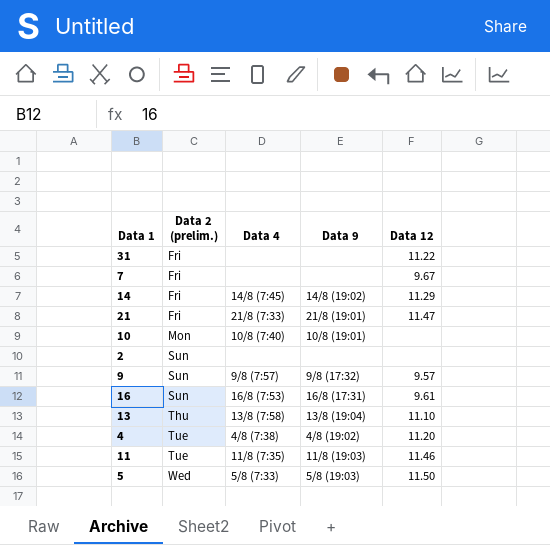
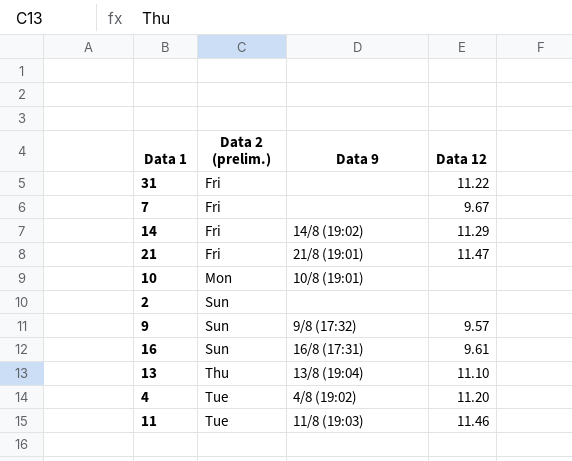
column Data 4 | position: 3 -> none
row 5: Wed | 5/8 (7:33) | 5/8 (19:03) | 11.50 -> none

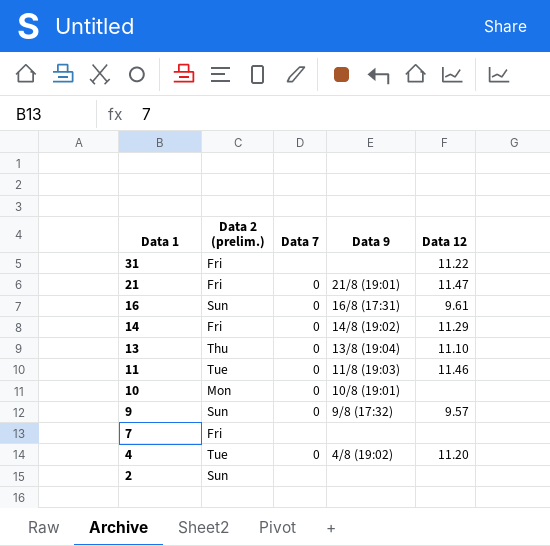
row order: Data 2 (prelim.) ascending -> Data 1 descending
column Data 7 | position: none -> 3
7 | Data 12: 9.67 -> none

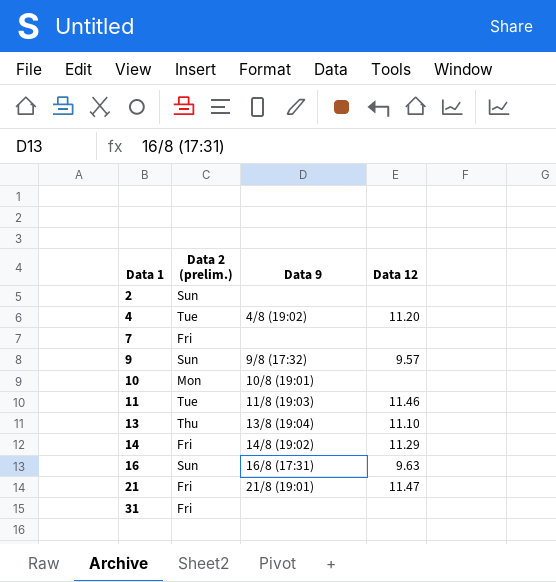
row order: Data 1 descending -> Data 1 ascending
column Data 7 | position: 3 -> none
16 | Data 12: 9.61 -> 9.63
31 | Data 12: 11.22 -> none

